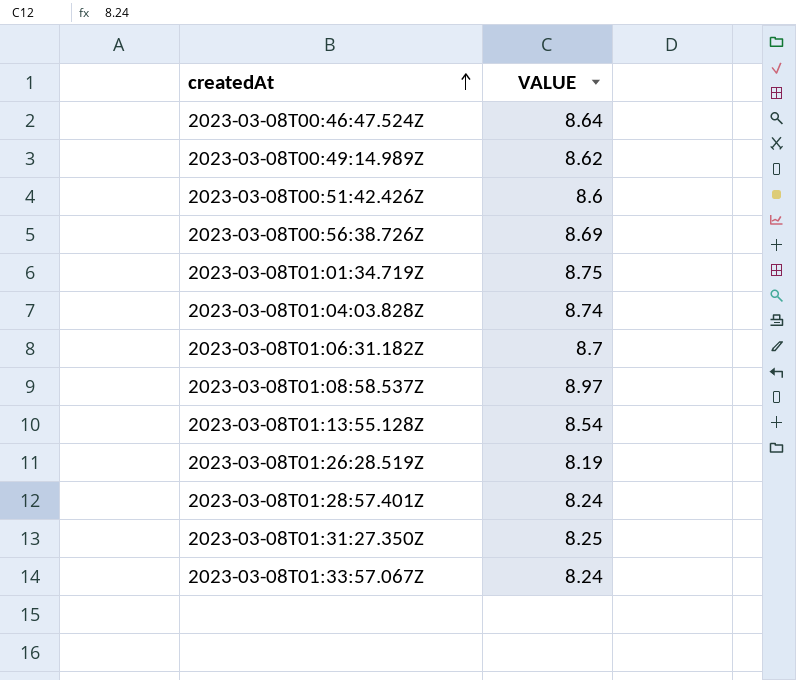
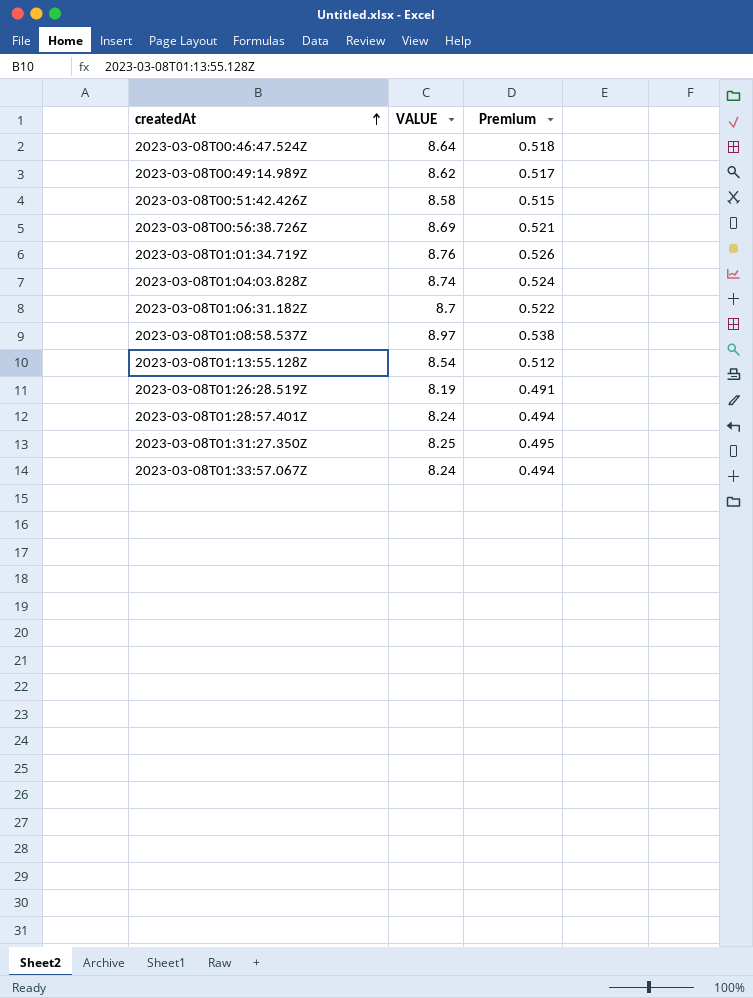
column Premium | formula: none -> [VALUE] * 0.06
2023-03-08T00:51:42.426Z | VALUE: 8.6 -> 8.58
2023-03-08T01:01:34.719Z | VALUE: 8.75 -> 8.76

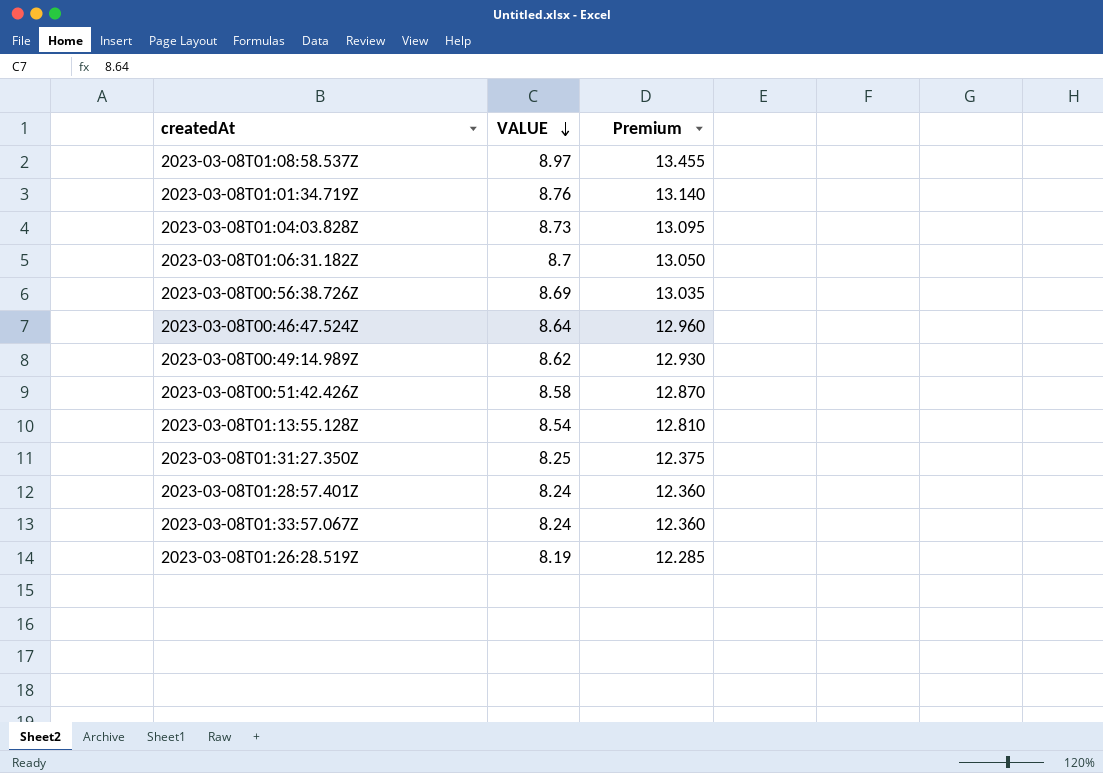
row order: createdAt ascending -> VALUE descending
column Premium | formula: [VALUE] * 0.06 -> [VALUE] * 1.5
2023-03-08T01:04:03.828Z | VALUE: 8.74 -> 8.73

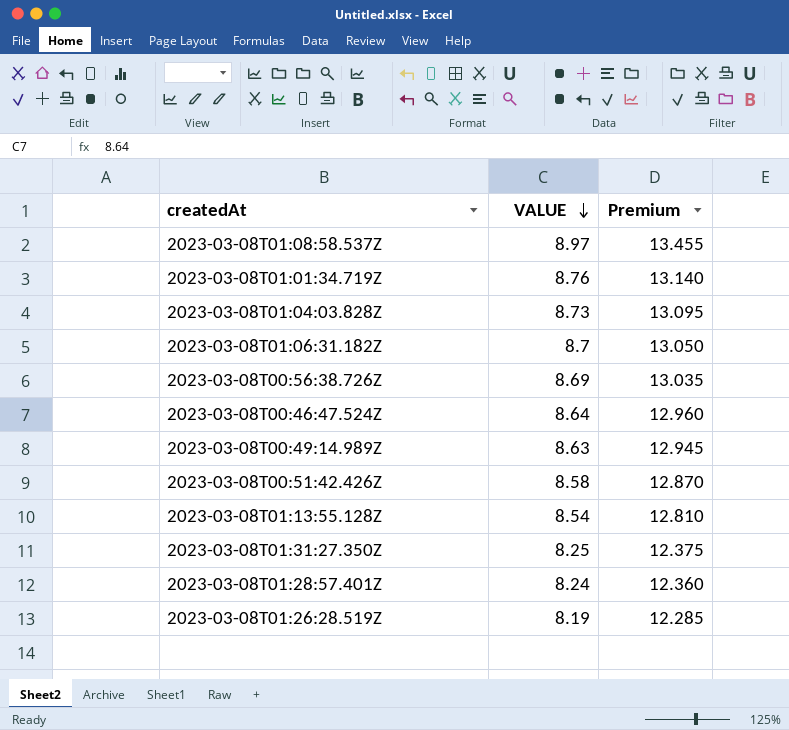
row 2023-03-08T01:33:57.067Z: 8.24 | 12.360 -> none
2023-03-08T00:49:14.989Z | VALUE: 8.62 -> 8.63
2023-03-08T00:49:14.989Z | Premium: 12.930 -> 12.945

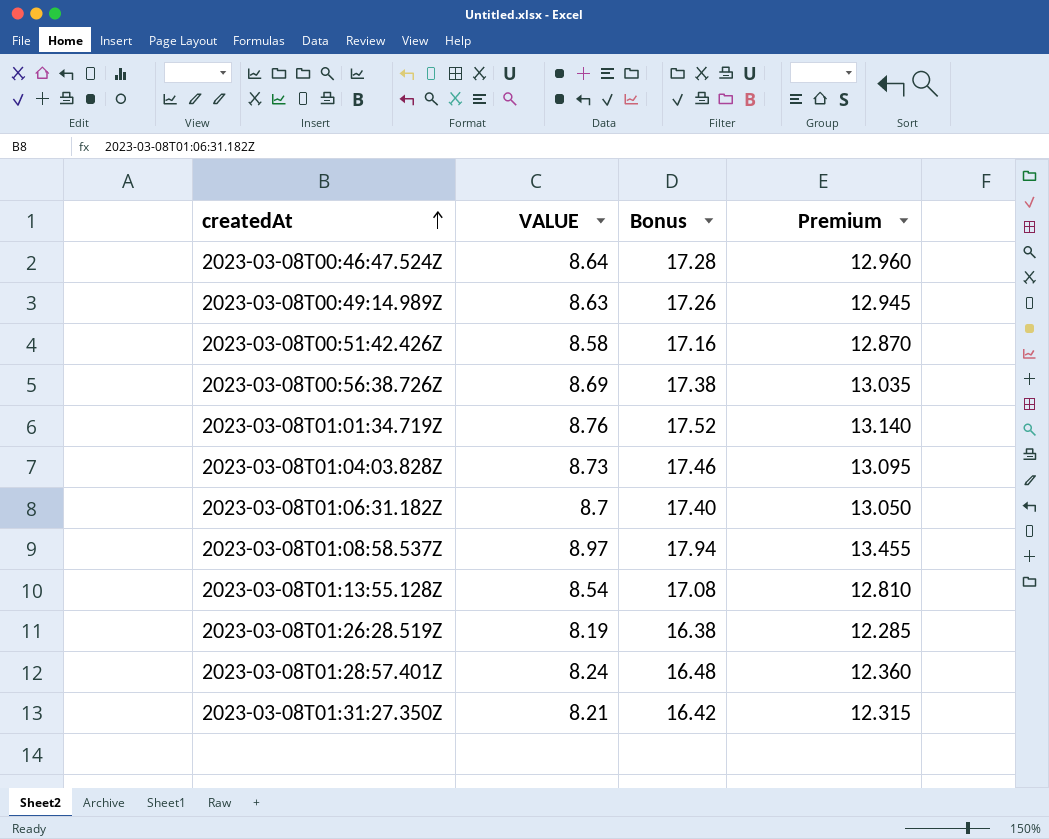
row order: VALUE descending -> createdAt ascending
column Bonus | formula: none -> [VALUE] * 2
2023-03-08T01:31:27.350Z | VALUE: 8.25 -> 8.21
2023-03-08T01:31:27.350Z | Premium: 12.375 -> 12.315

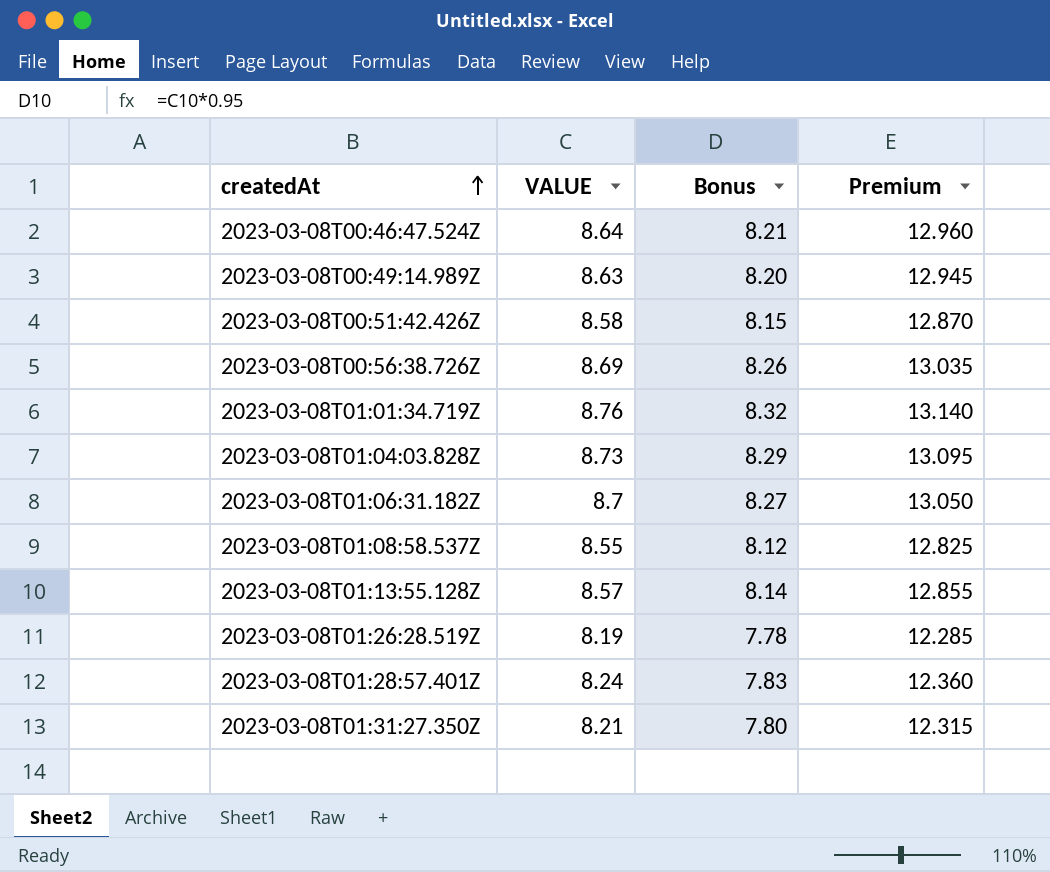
column Bonus | formula: [VALUE] * 2 -> [VALUE] * 0.95
2023-03-08T01:08:58.537Z | VALUE: 8.97 -> 8.55
2023-03-08T01:08:58.537Z | Premium: 13.455 -> 12.825
2023-03-08T01:13:55.128Z | VALUE: 8.54 -> 8.57
2023-03-08T01:13:55.128Z | Premium: 12.810 -> 12.855

